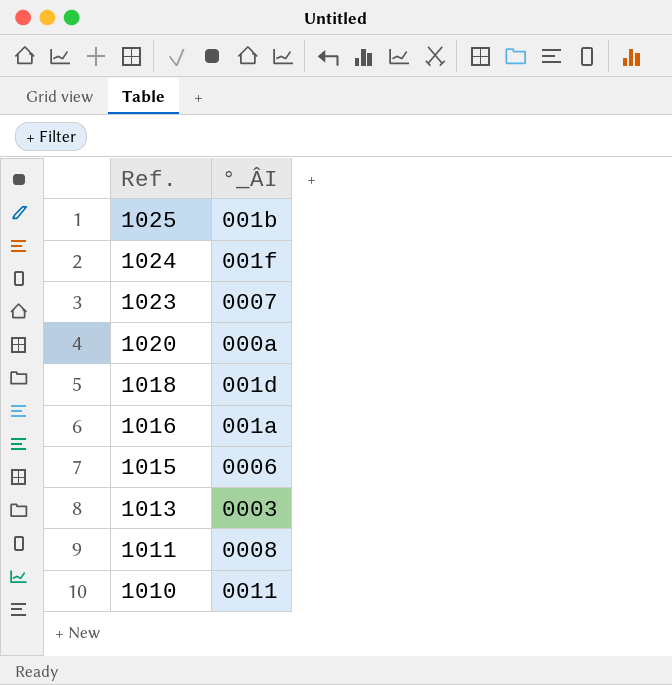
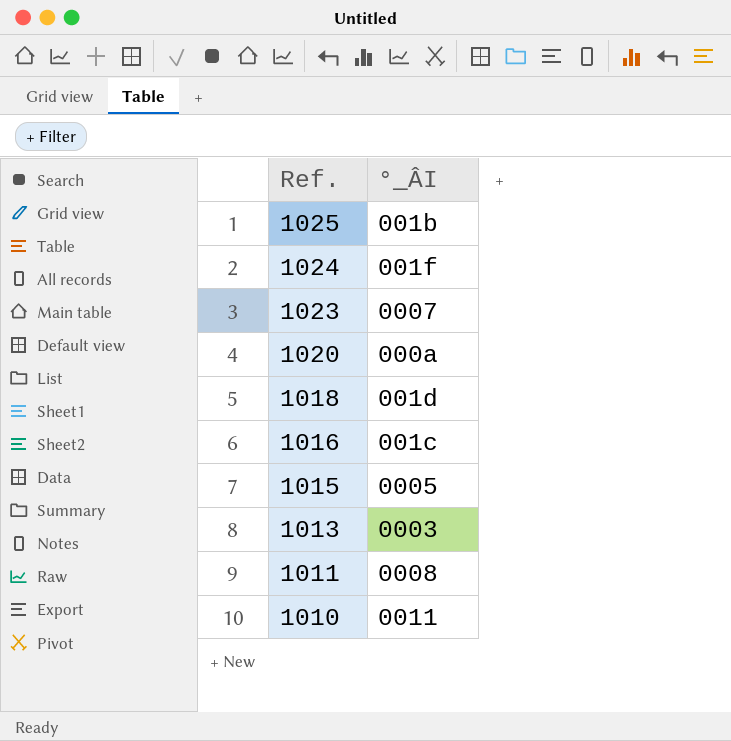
1016 | °_ÂI: 001a -> 001c
1015 | °_ÂI: 0006 -> 0005

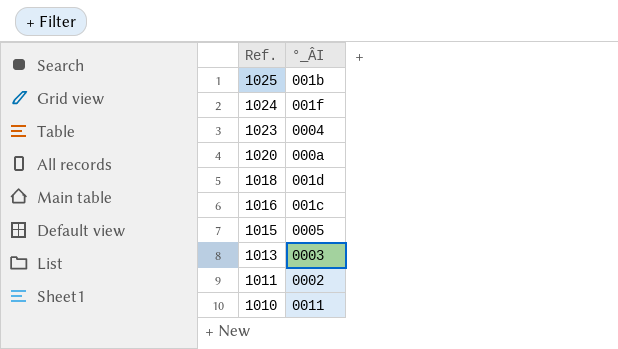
1023 | °_ÂI: 0007 -> 0004
1011 | °_ÂI: 0008 -> 0002

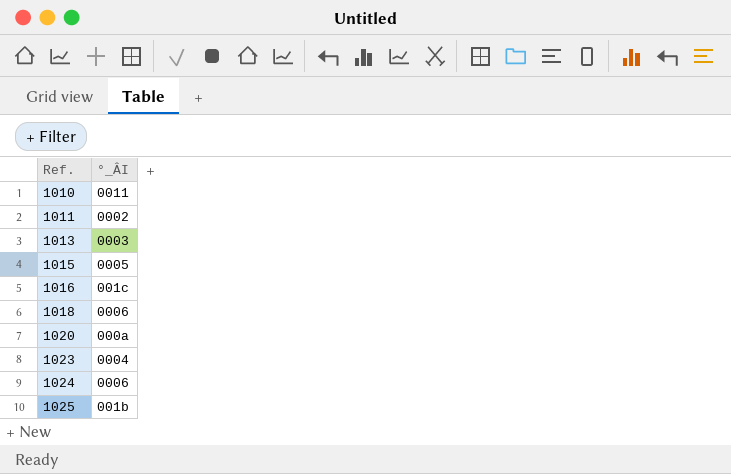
row order: Ref. descending -> Ref. ascending
1018 | °_ÂI: 001d -> 0006
1024 | °_ÂI: 001f -> 0006

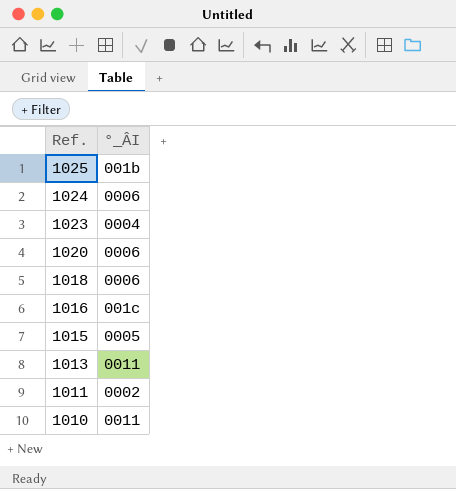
row order: Ref. ascending -> Ref. descending
1020 | °_ÂI: 000a -> 0006
1013 | °_ÂI: 0003 -> 0011

